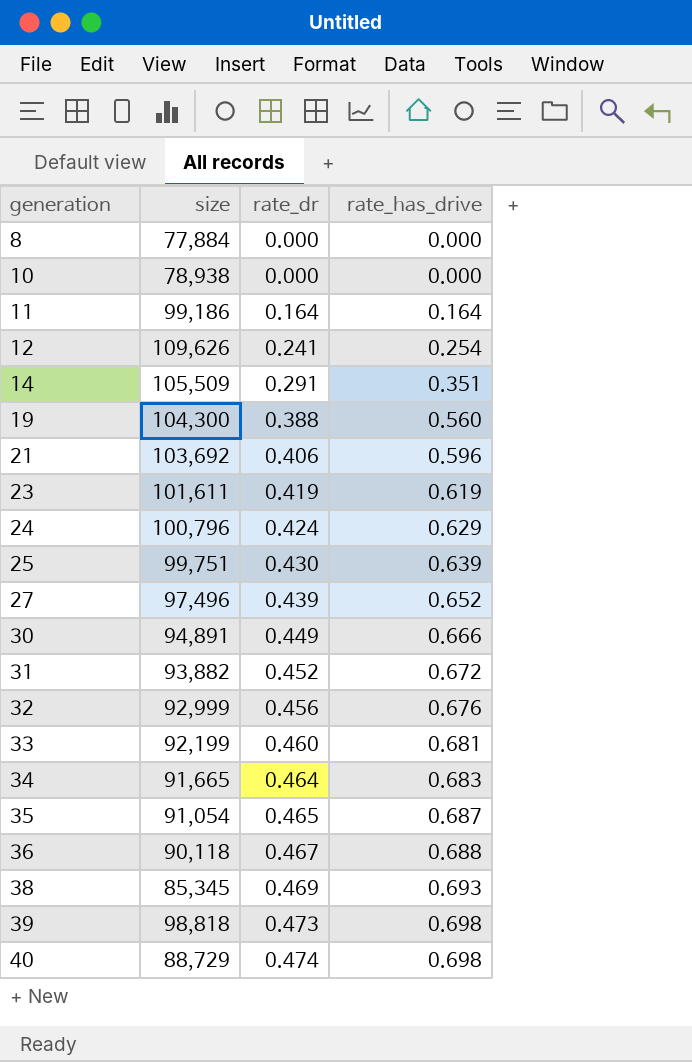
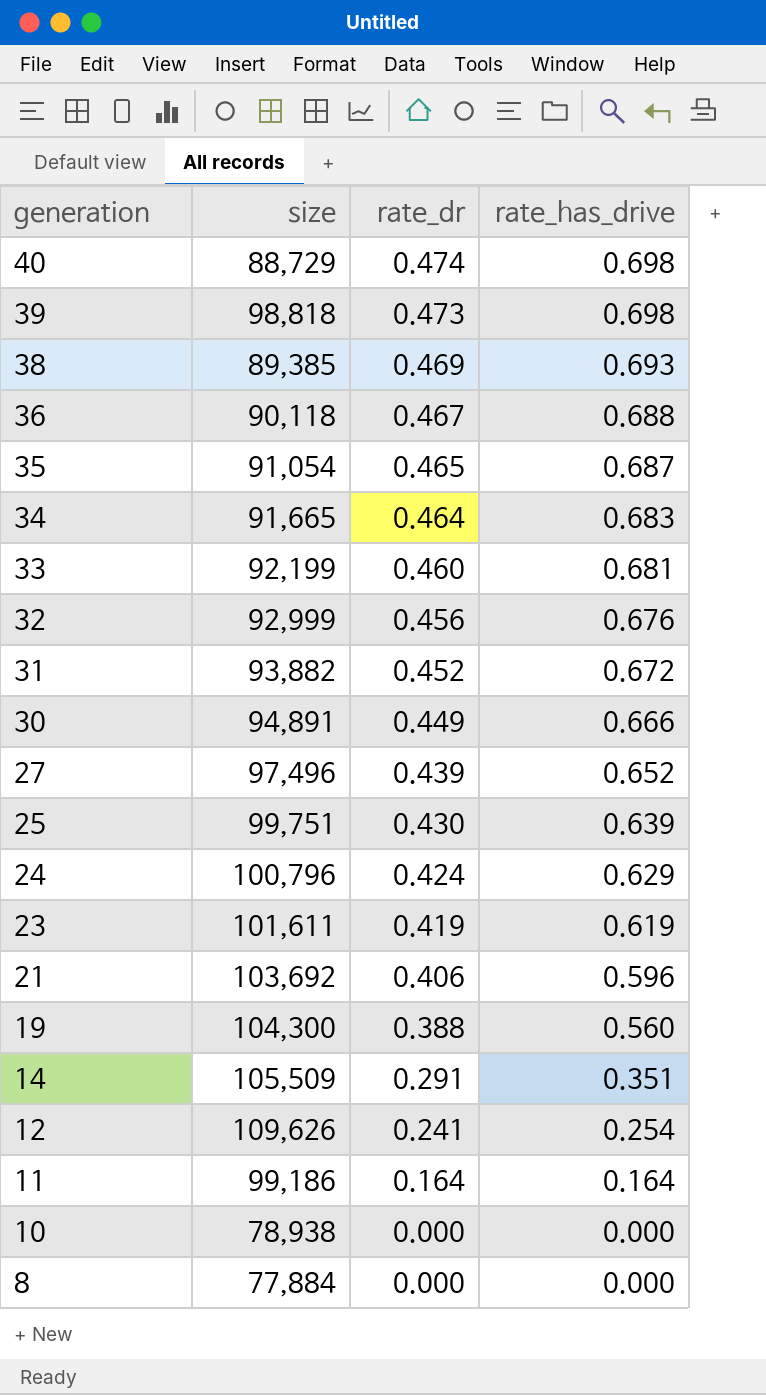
row order: generation ascending -> generation descending
38 | size: 85,345 -> 89,385

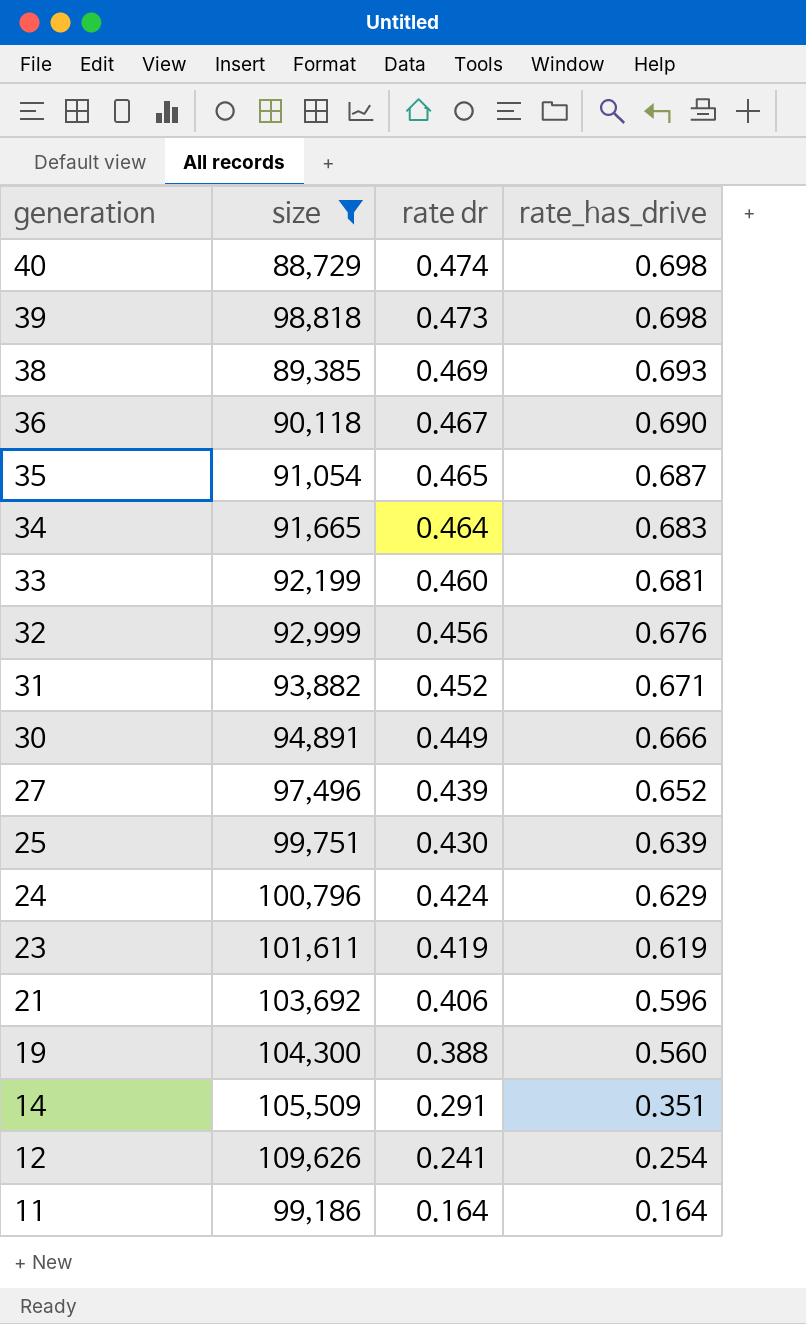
filter: none -> size >= 88,729
column name: rate_dr -> rate dr
36 | rate_has_drive: 0.688 -> 0.690
31 | rate_has_drive: 0.672 -> 0.671

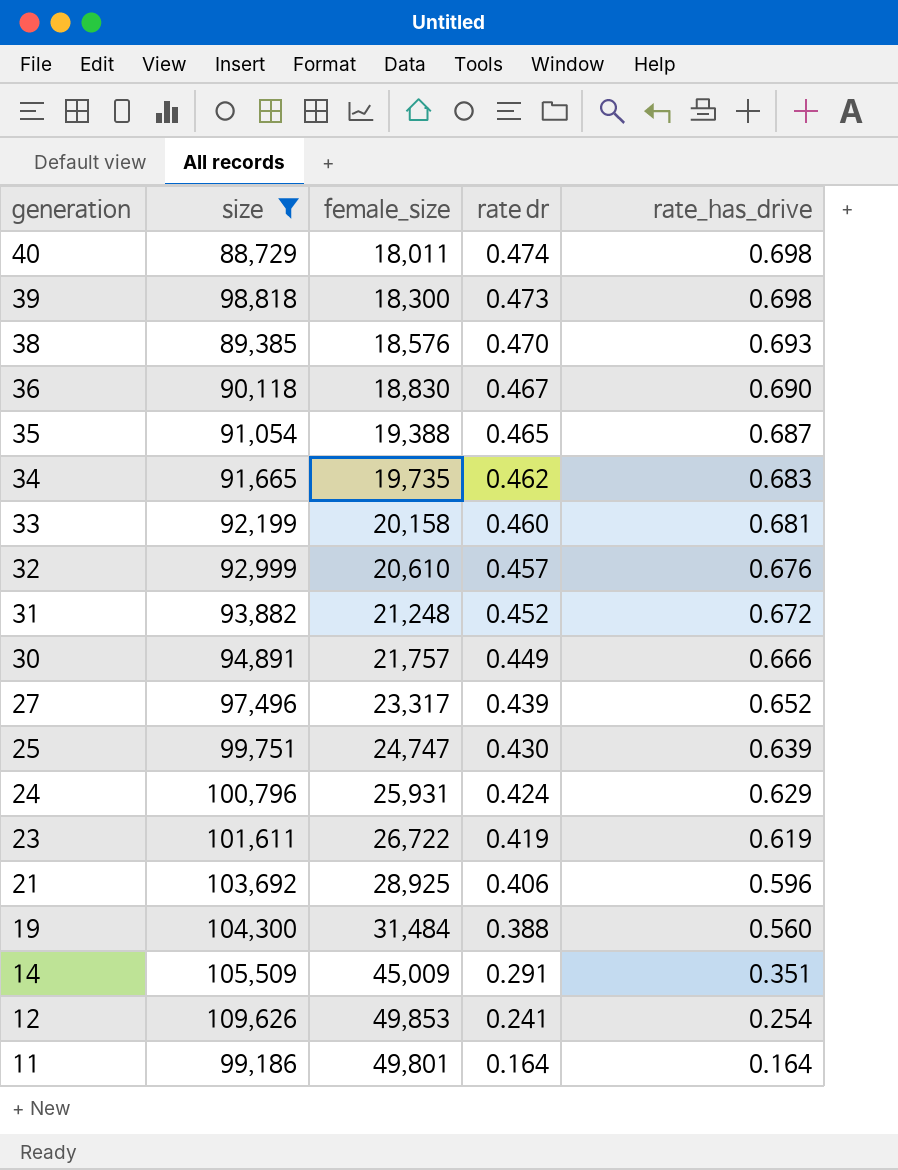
column female_size | position: none -> 3
38 | rate dr: 0.469 -> 0.470
34 | rate dr: 0.464 -> 0.462
32 | rate dr: 0.456 -> 0.457
31 | rate_has_drive: 0.671 -> 0.672

